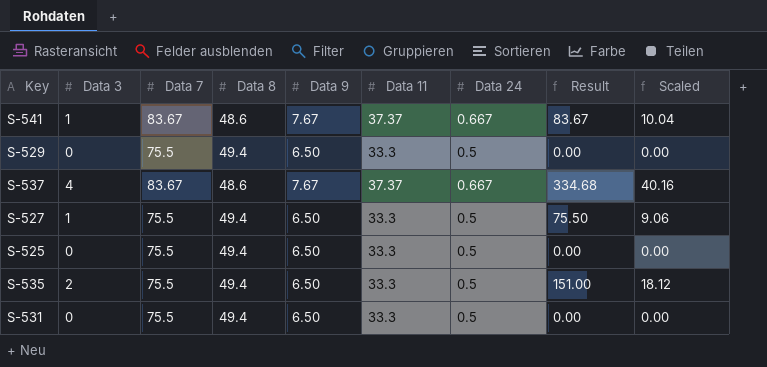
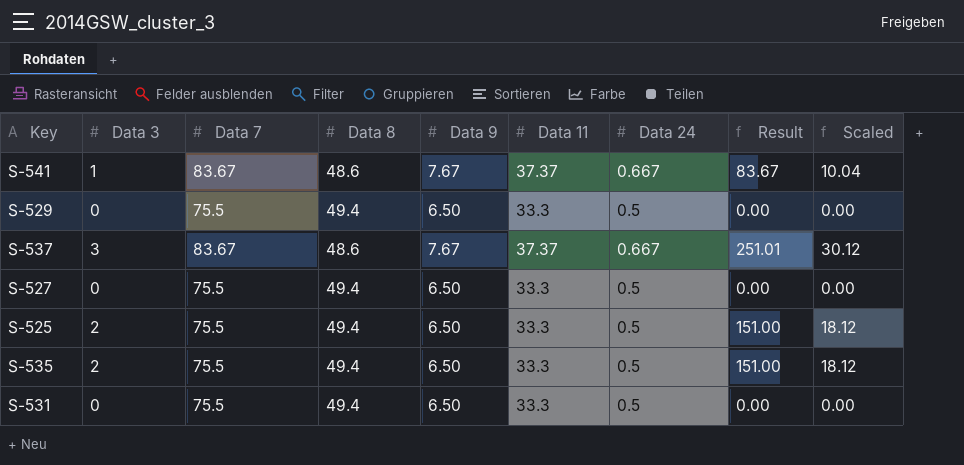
S-537 | Data 3: 4 -> 3
S-537 | Result: 334.68 -> 251.01
S-537 | Scaled: 40.16 -> 30.12
S-527 | Data 3: 1 -> 0
S-527 | Result: 75.50 -> 0.00
S-527 | Scaled: 9.06 -> 0.00
S-525 | Data 3: 0 -> 2
S-525 | Result: 0.00 -> 151.00
S-525 | Scaled: 0.00 -> 18.12

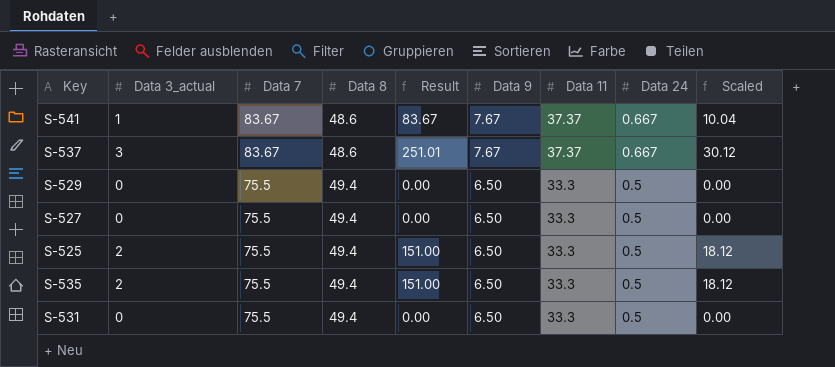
row order: none -> Data 7 descending
column name: Data 3 -> Data 3_actual
column Result | position: 8 -> 5

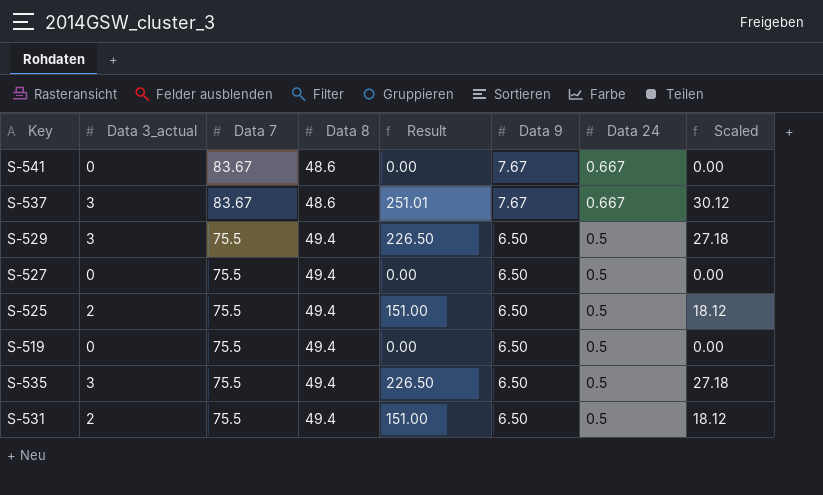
column Data 11 | position: 7 -> none
S-541 | Data 3_actual: 1 -> 0
S-541 | Result: 83.67 -> 0.00
S-541 | Scaled: 10.04 -> 0.00
S-529 | Data 3_actual: 0 -> 3
S-529 | Result: 0.00 -> 226.50
S-529 | Scaled: 0.00 -> 27.18
row S-519: none -> 0 | 75.5 | 49.4 | 0.00 | 6.50 | 0.5 | 0.00
S-535 | Data 3_actual: 2 -> 3
S-535 | Result: 151.00 -> 226.50
S-535 | Scaled: 18.12 -> 27.18
S-531 | Data 3_actual: 0 -> 2
S-531 | Result: 0.00 -> 151.00
S-531 | Scaled: 0.00 -> 18.12

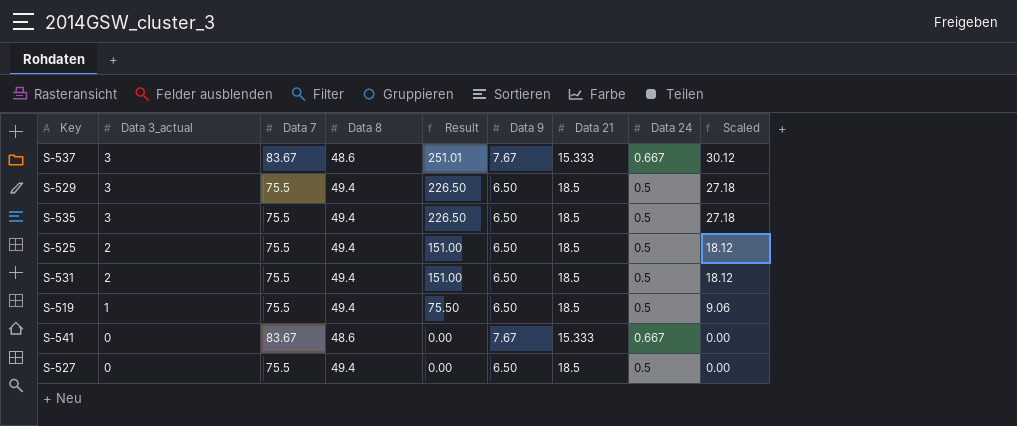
row order: Data 7 descending -> Data 3_actual descending
column Data 21 | position: none -> 7
S-519 | Data 3_actual: 0 -> 1
S-519 | Result: 0.00 -> 75.50
S-519 | Scaled: 0.00 -> 9.06

